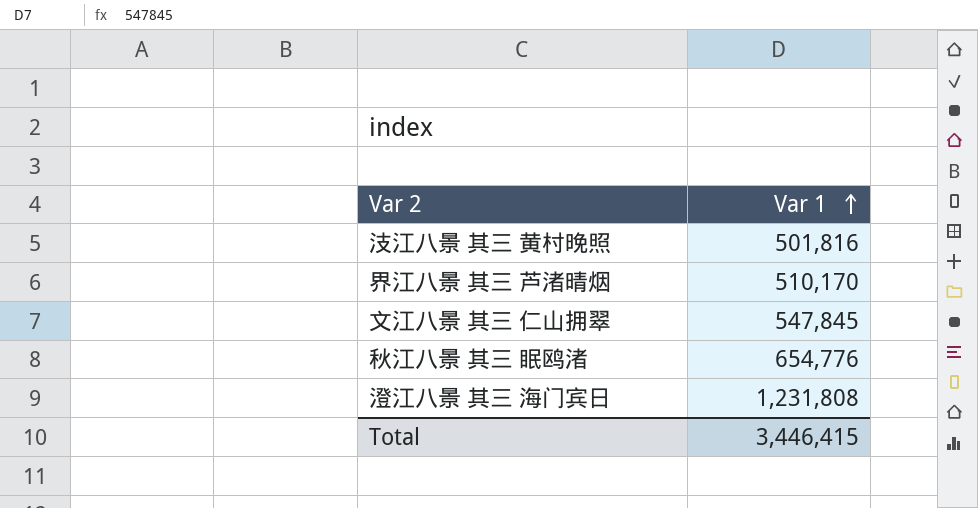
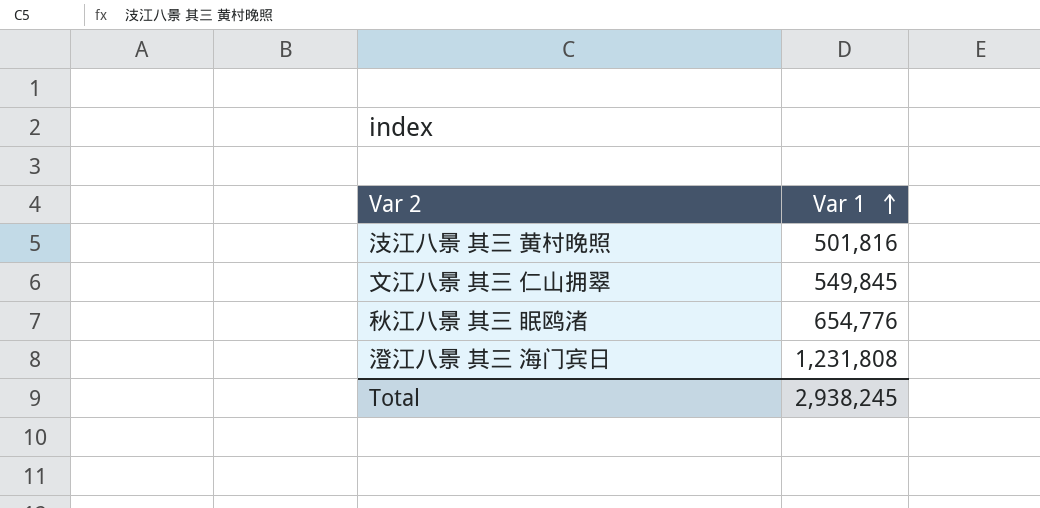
row 界江八景 其三 芦渚晴烟: 510,170 -> none
文江八景 其三 仁山拥翠 | Var 1: 547,845 -> 549,845
Total | Var 1: 3,446,415 -> 2,938,245

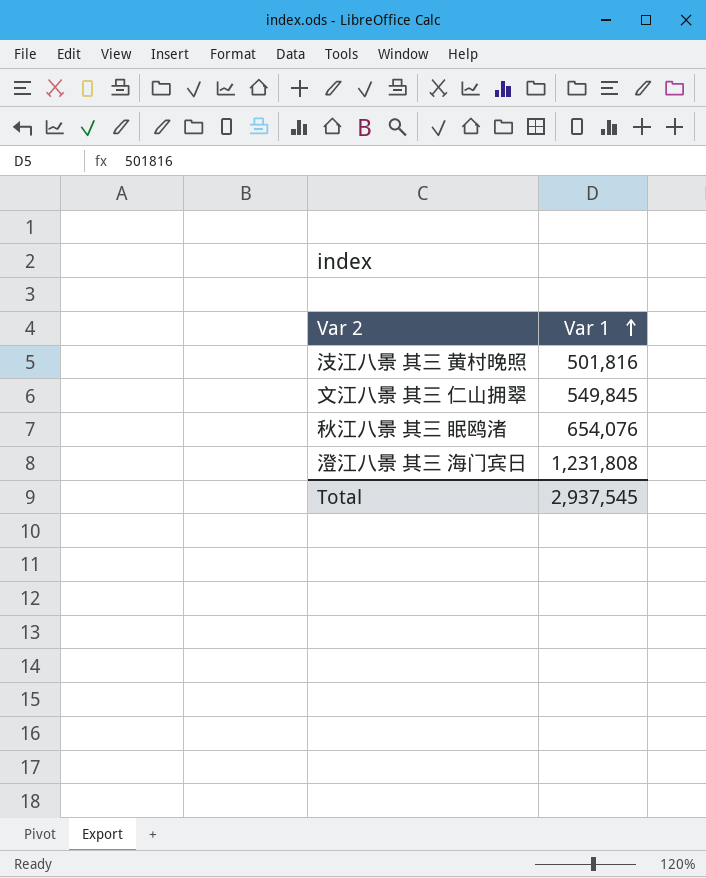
秋江八景 其三 眠鸥渚 | Var 1: 654,776 -> 654,076
Total | Var 1: 2,938,245 -> 2,937,545

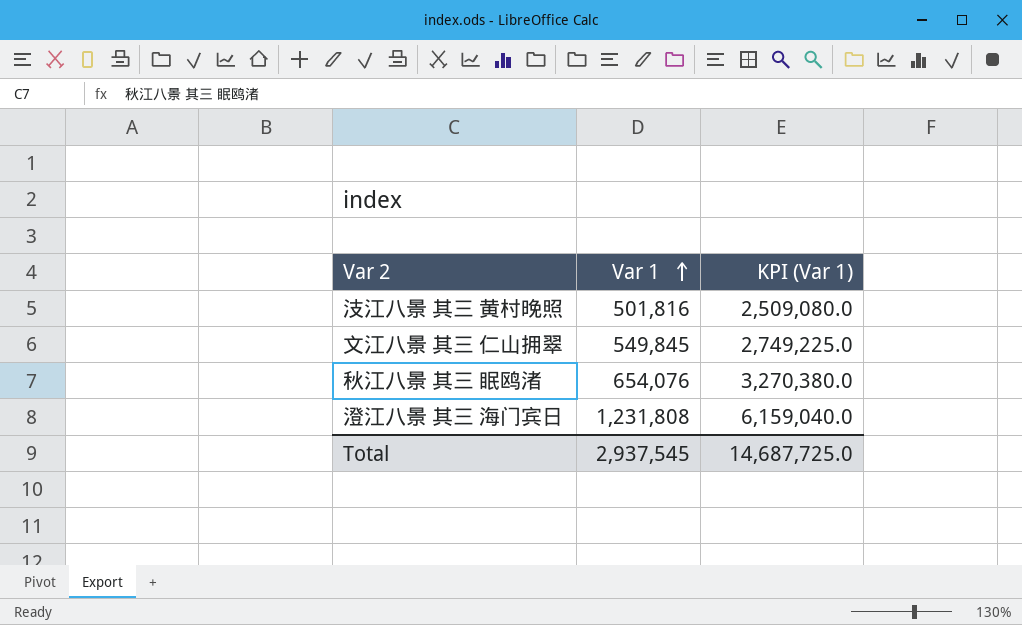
column KPI (Var 1) | formula: none -> [Var 1] * 5

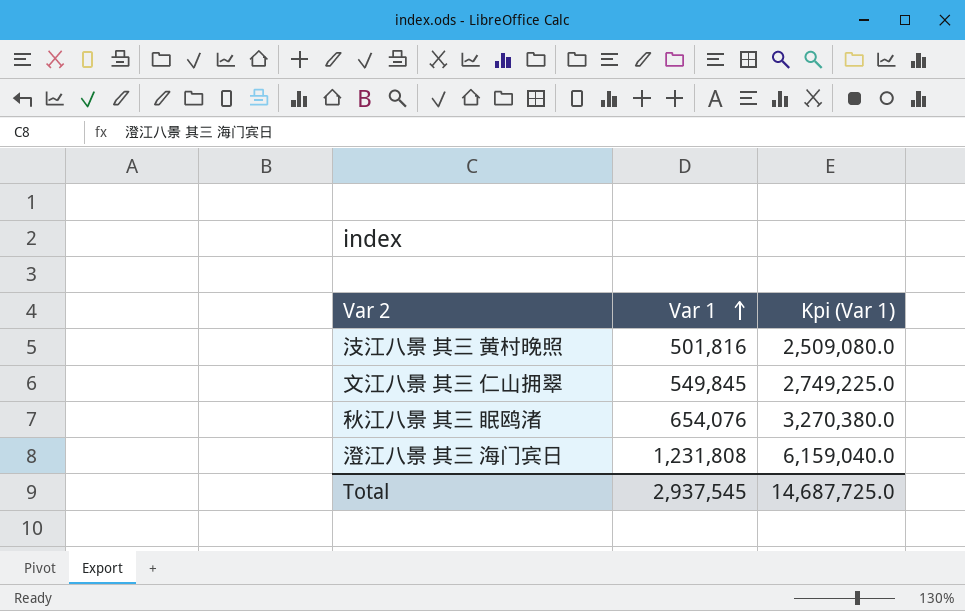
column name: KPI (Var 1) -> Kpi (Var 1)

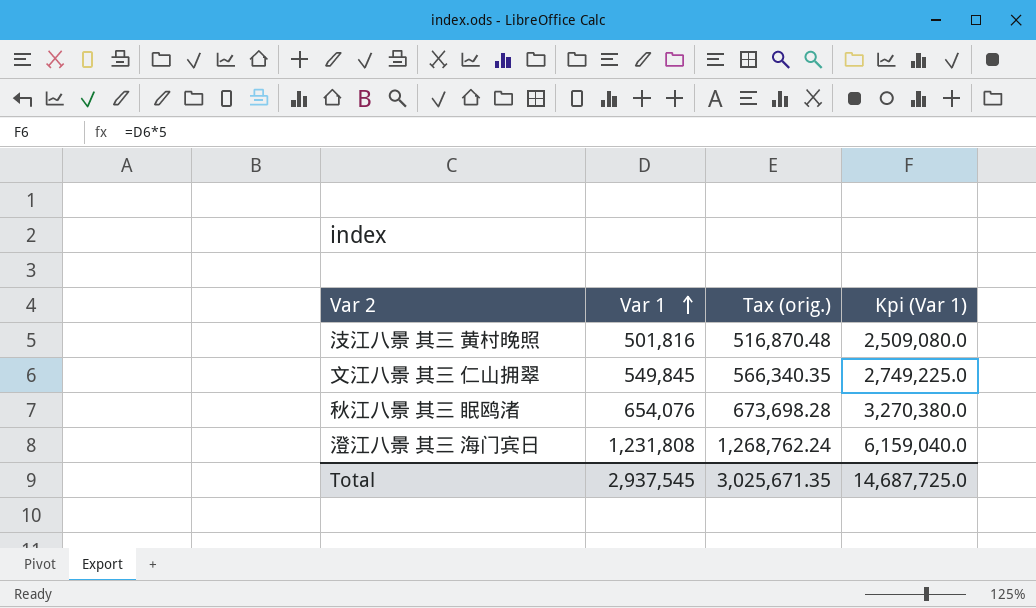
column Tax (orig.) | formula: none -> [Var 1] * 1.03

